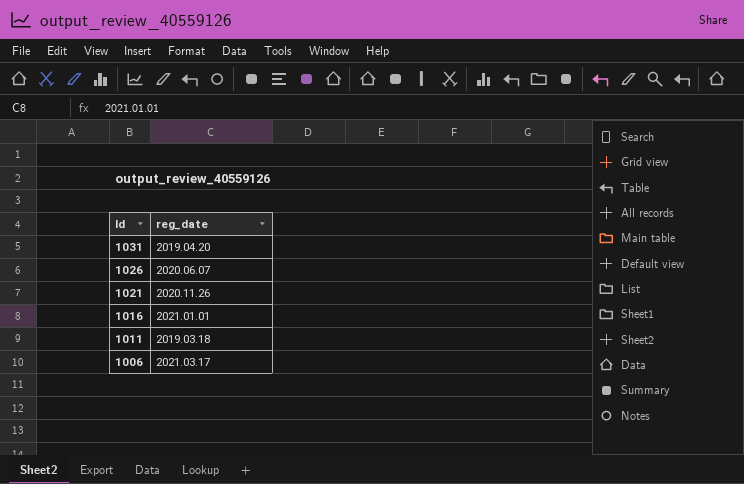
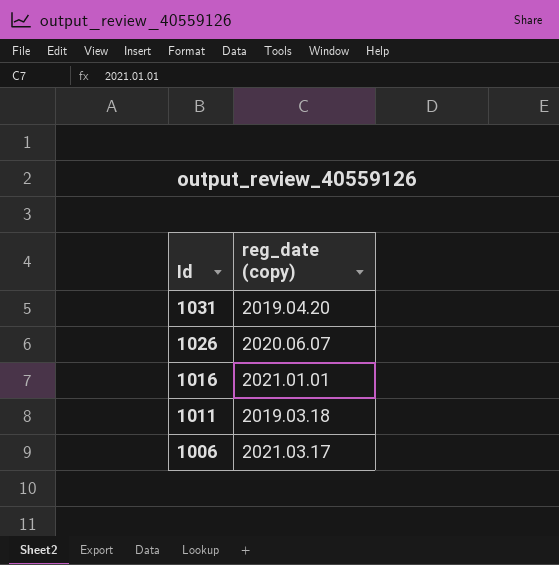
column name: reg_date -> reg_date (copy)
row 1021: 2020.11.26 -> none

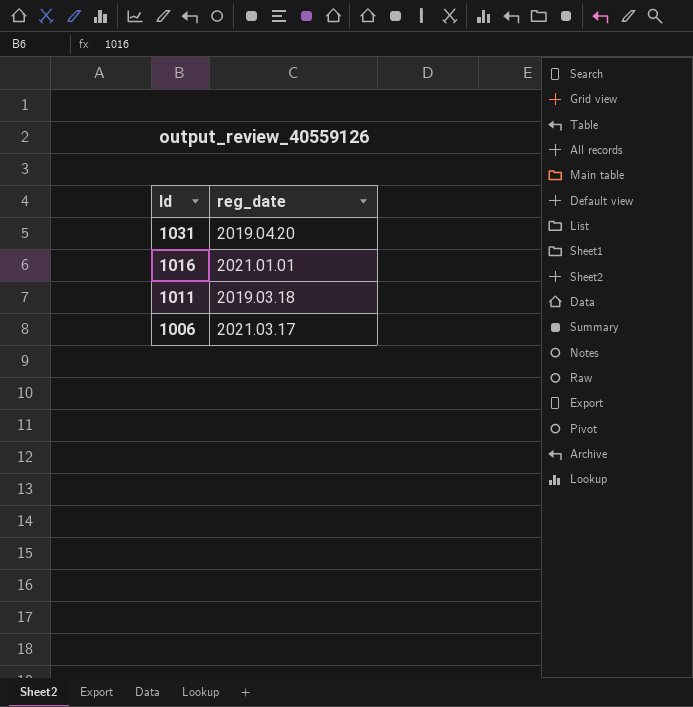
column name: reg_date (copy) -> reg_date
row 1026: 2020.06.07 -> none

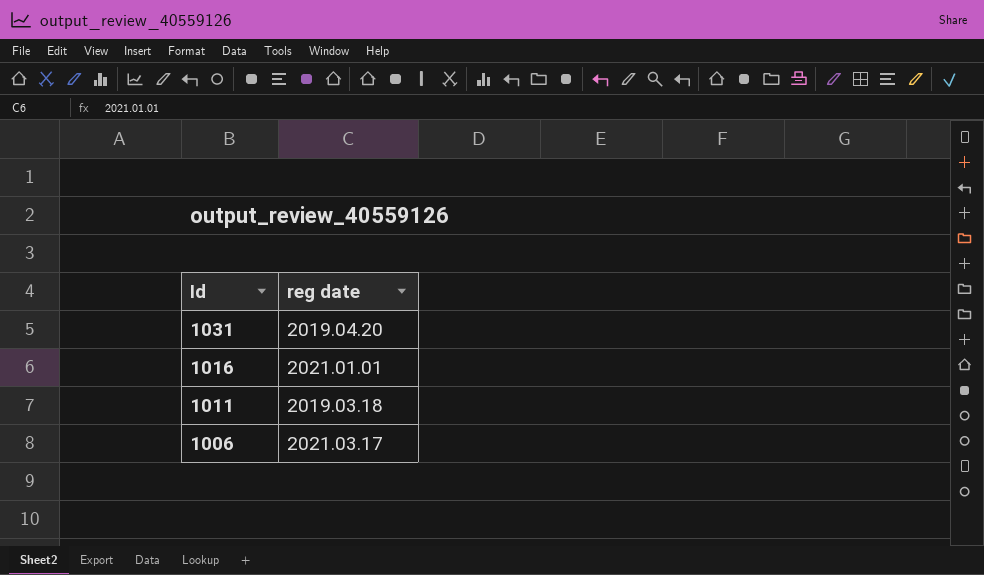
column name: reg_date -> reg date

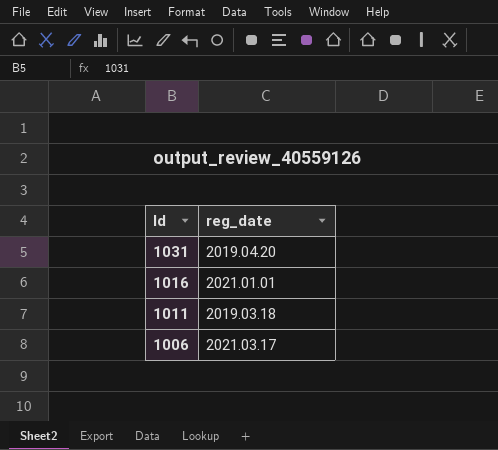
column name: reg date -> reg_date

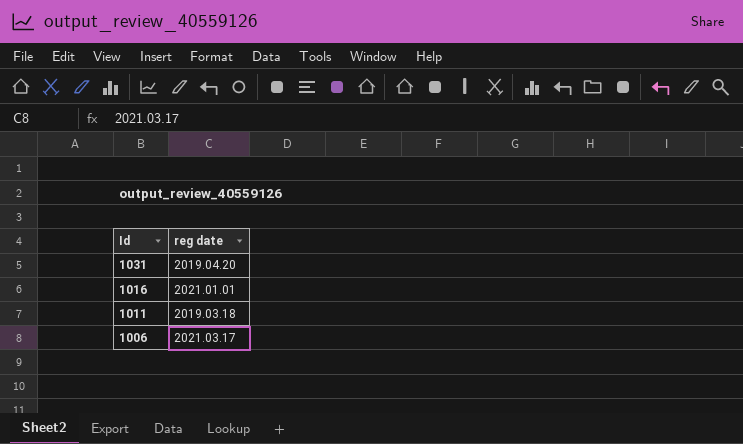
column name: reg_date -> reg date

